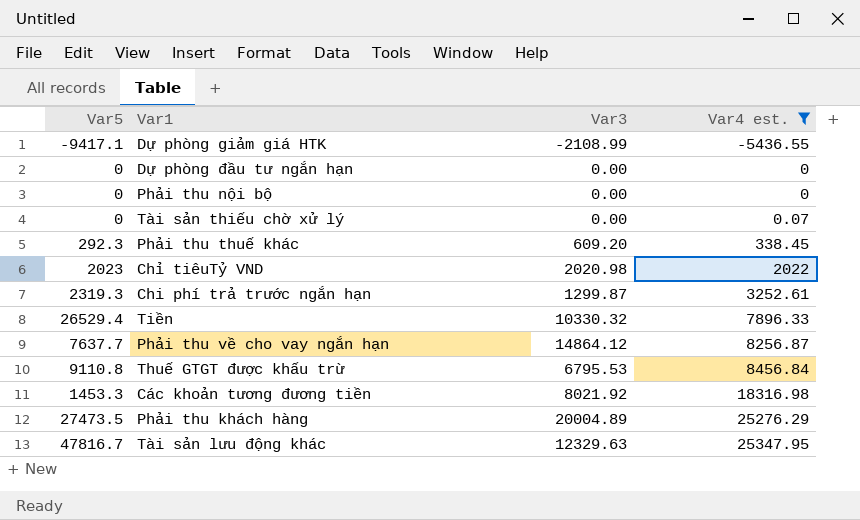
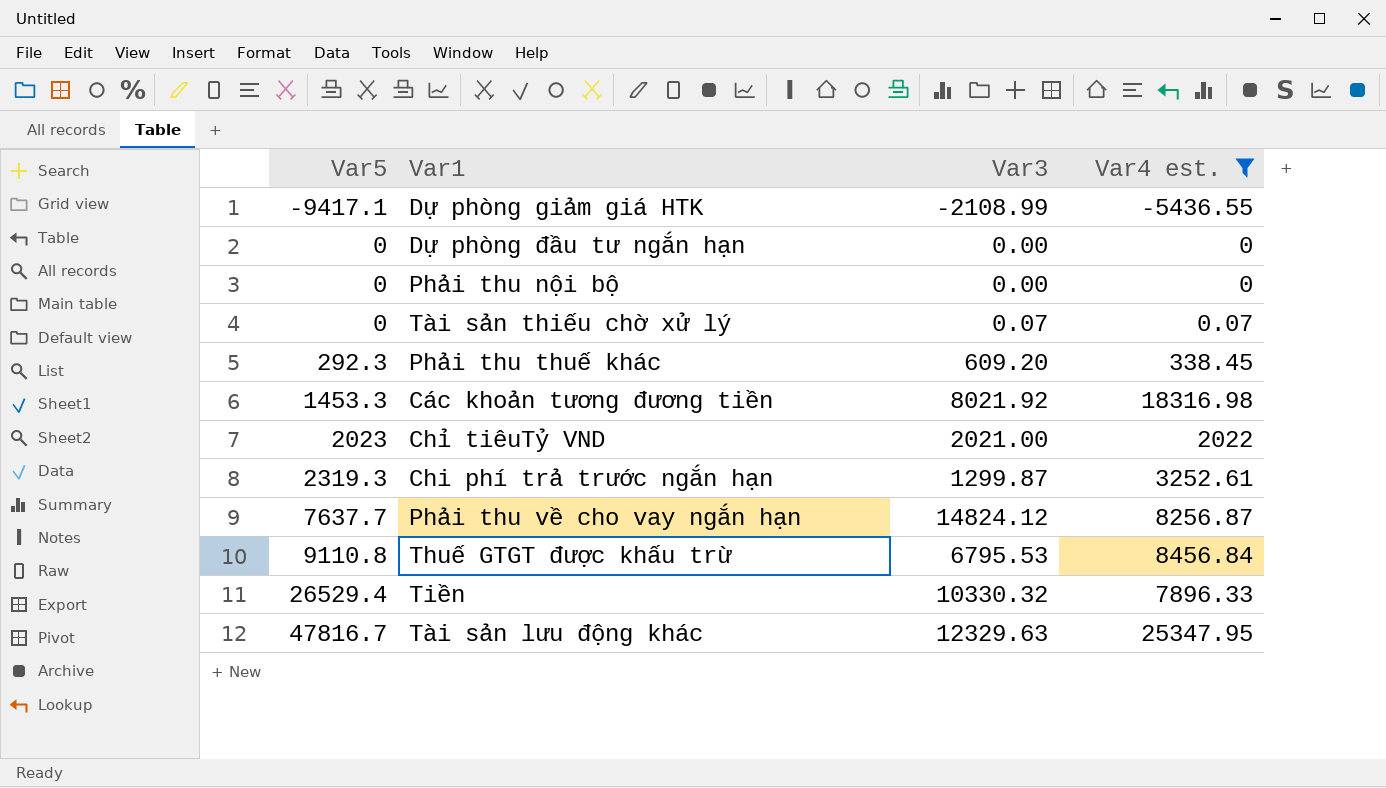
row order: Var4 est. ascending -> Var5 ascending
row Phải thu khách hàng: 27473.5 | 20004.89 | 25276.29 -> none
Tài sản thiếu chờ xử lý | Var3: 0.00 -> 0.07
Chỉ tiêuTỷ VND | Var3: 2020.98 -> 2021.00
Phải thu về cho vay ngắn hạn | Var3: 14864.12 -> 14824.12

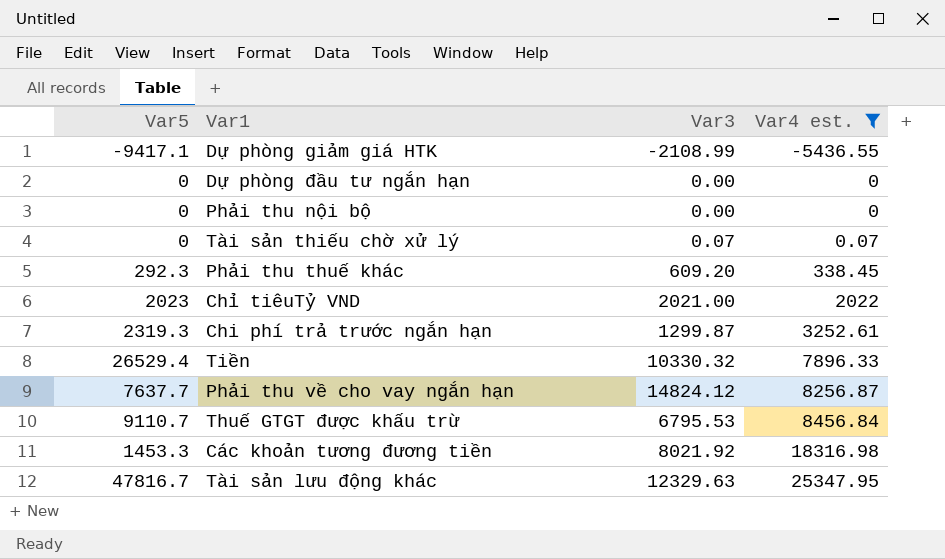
row order: Var5 ascending -> Var4 est. ascending
Thuế GTGT được khấu trừ | Var5: 9110.8 -> 9110.7

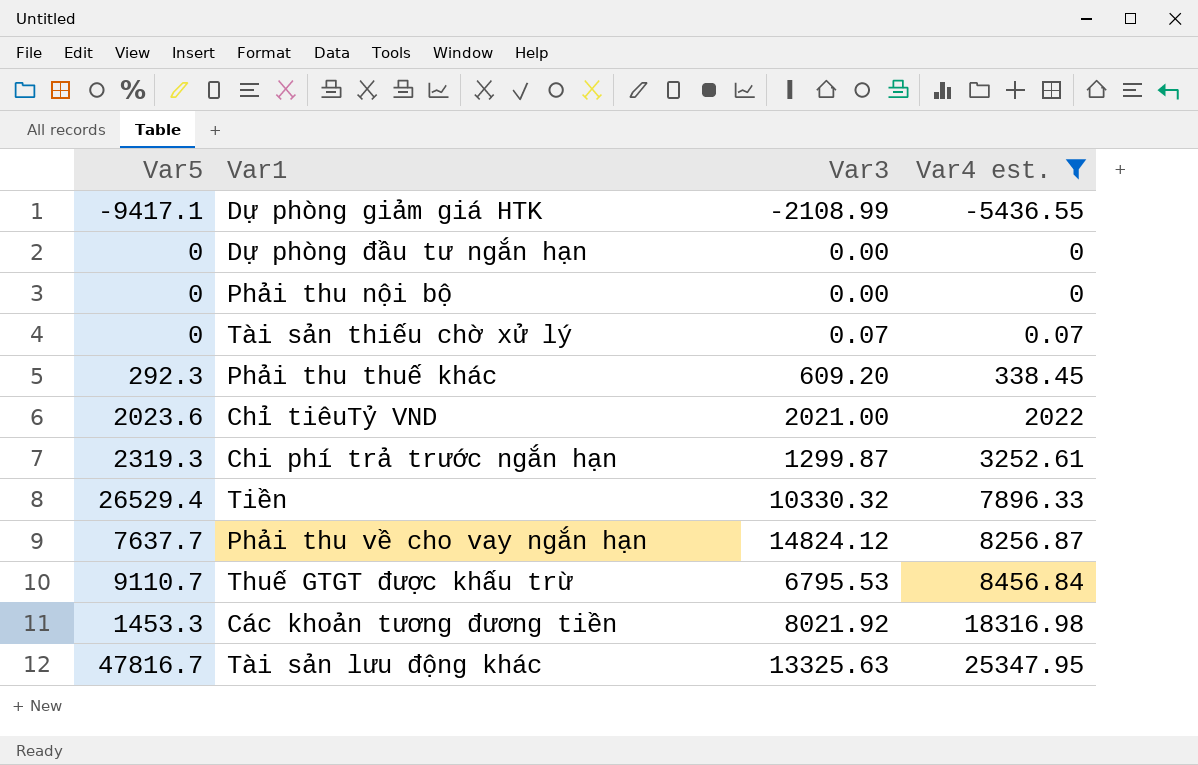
Chỉ tiêuTỷ VND | Var5: 2023 -> 2023.6
Tài sản lưu động khác | Var3: 12329.63 -> 13325.63

